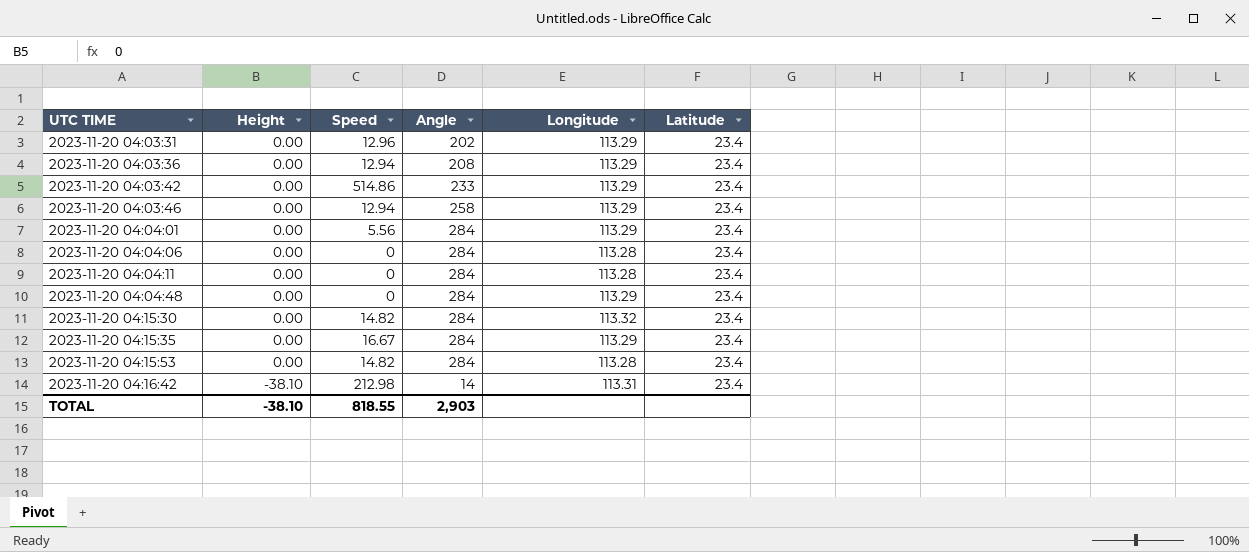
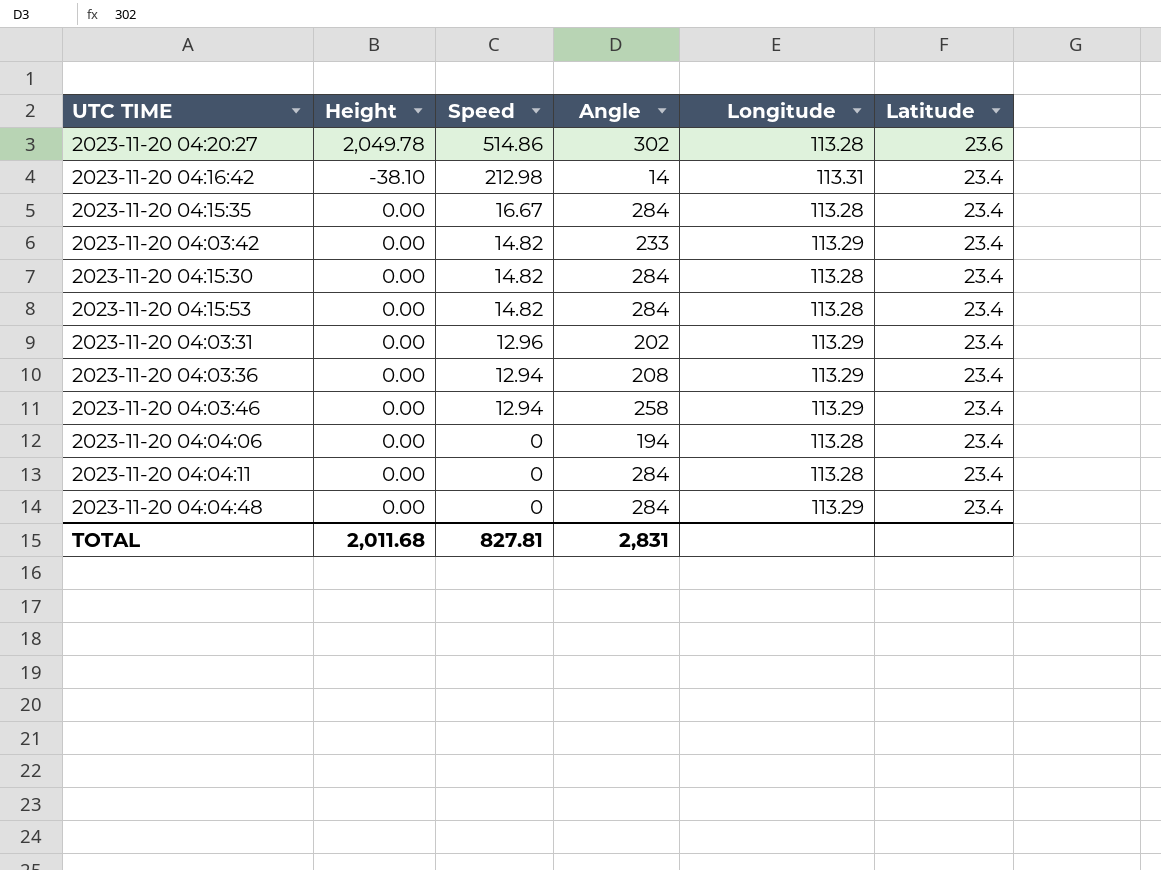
row order: UTC TIME ascending -> Speed descending
row 2023-11-20 04:04:01: 0.00 | 5.56 | 284 | 113.29 | 23.4 -> none
row 2023-11-20 04:20:27: none -> 2,049.78 | 514.86 | 302 | 113.28 | 23.6
2023-11-20 04:15:35 | Longitude: 113.29 -> 113.28
2023-11-20 04:03:42 | Speed: 514.86 -> 14.82
2023-11-20 04:15:30 | Longitude: 113.32 -> 113.28
2023-11-20 04:04:06 | Angle: 284 -> 194
TOTAL | Height: -38.10 -> 2,011.68
TOTAL | Speed: 818.55 -> 827.81
TOTAL | Angle: 2,903 -> 2,831

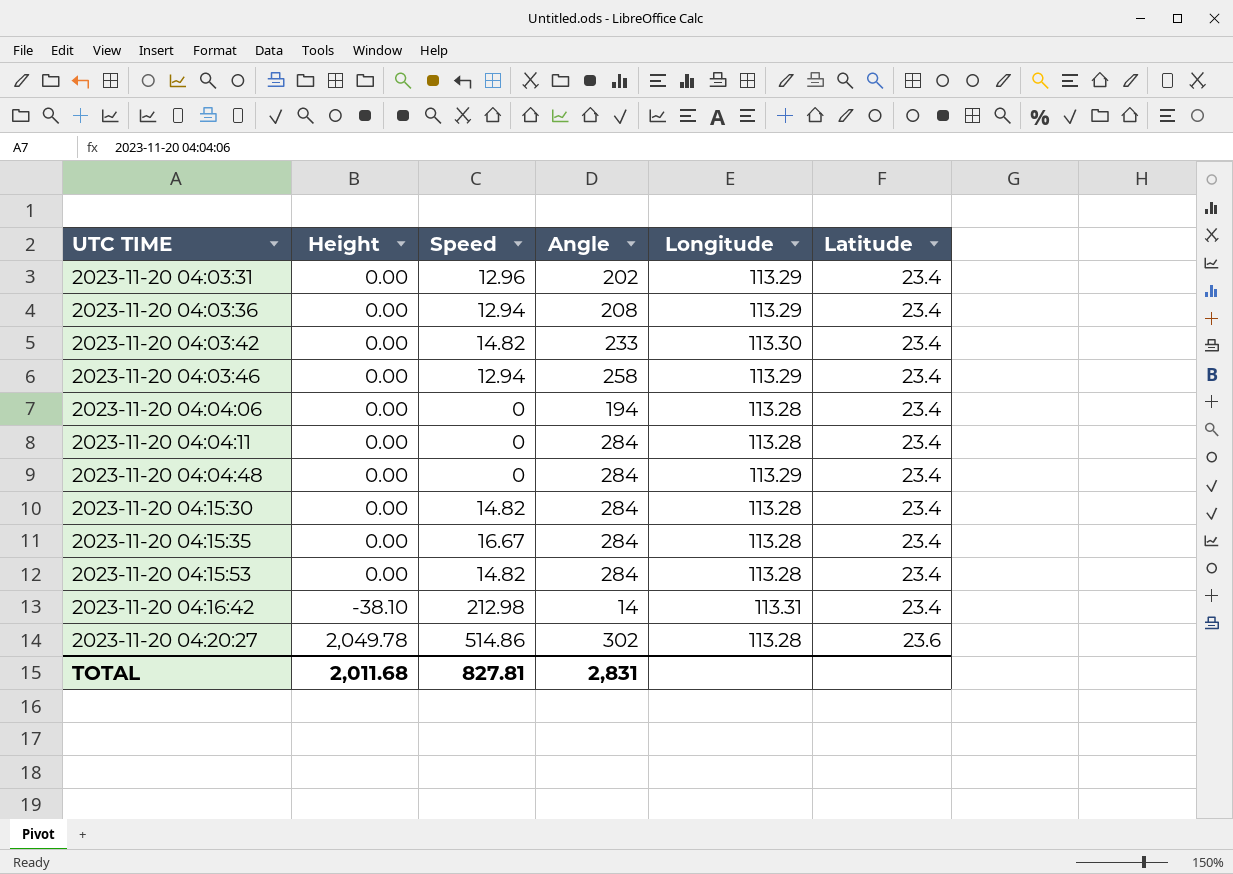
row order: Speed descending -> UTC TIME ascending
2023-11-20 04:03:42 | Longitude: 113.29 -> 113.30

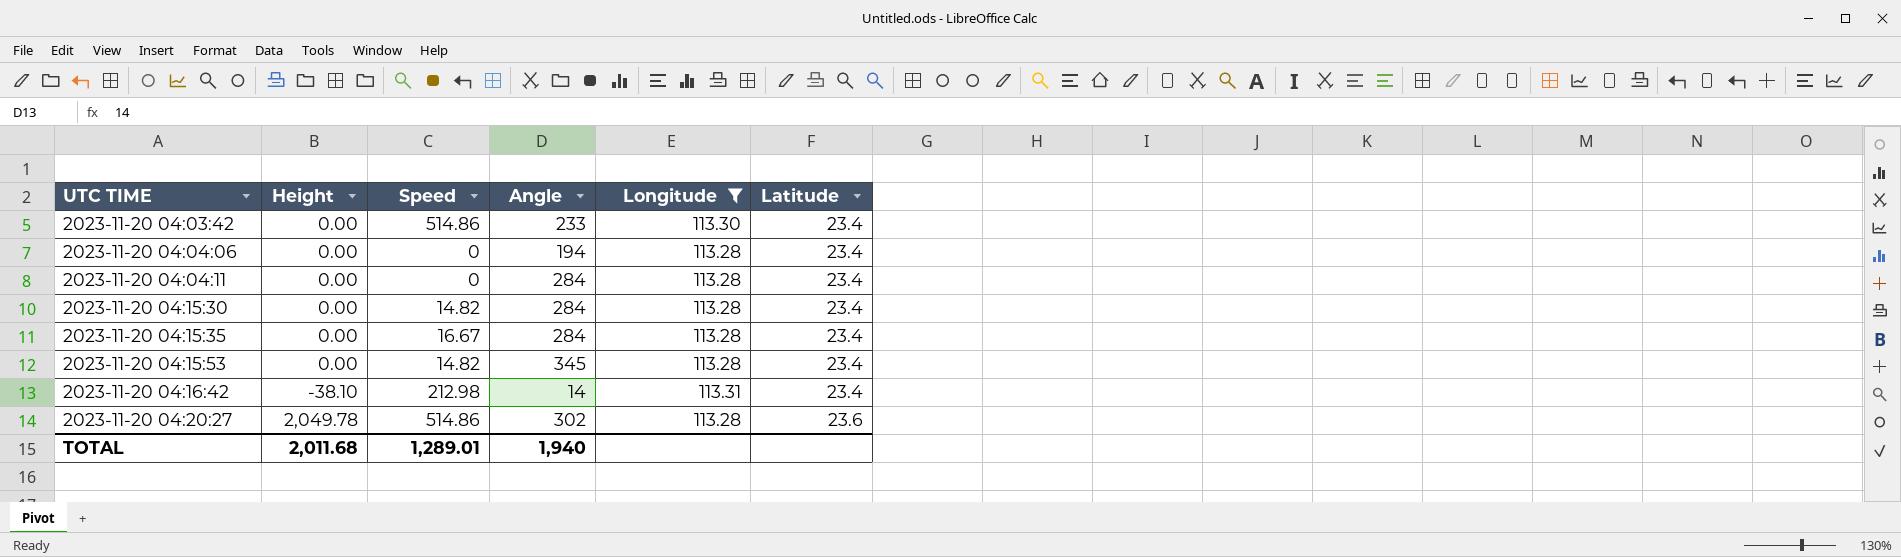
filter: none -> Longitude != 113.29
2023-11-20 04:03:42 | Speed: 14.82 -> 514.86
2023-11-20 04:15:53 | Angle: 284 -> 345
TOTAL | Speed: 827.81 -> 1,289.01
TOTAL | Angle: 2,831 -> 1,940

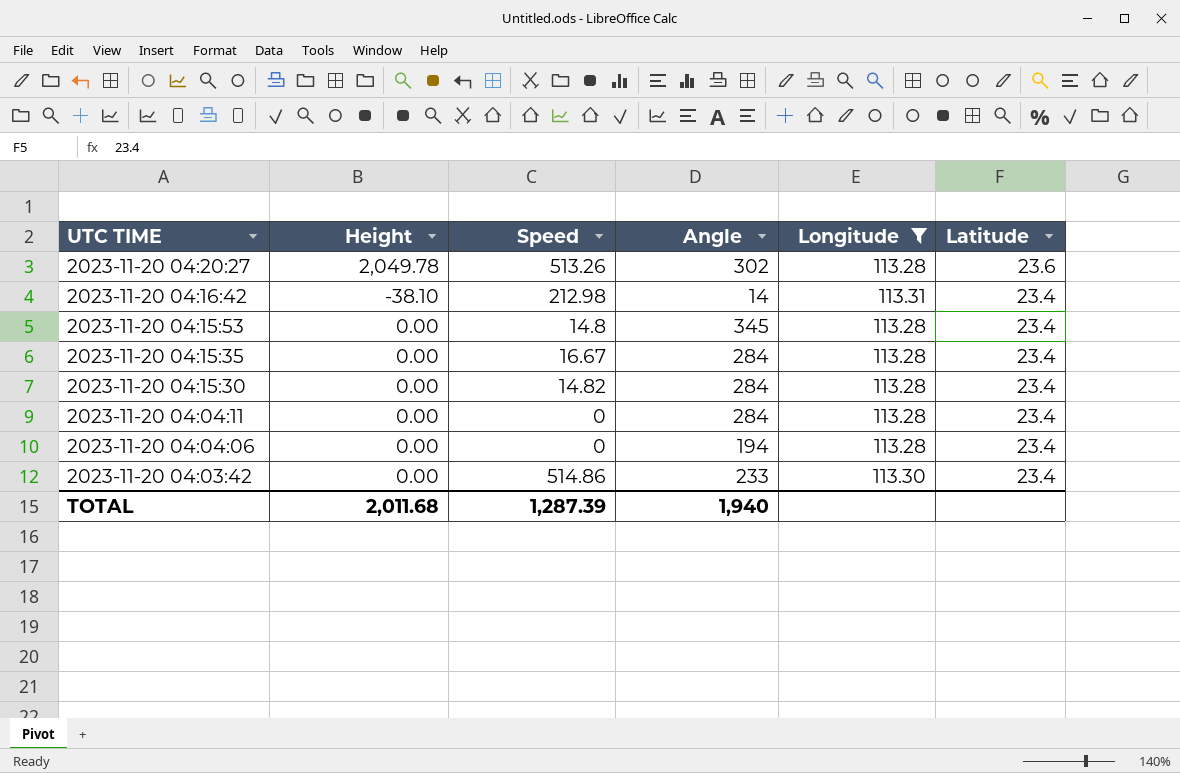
row order: UTC TIME ascending -> UTC TIME descending
2023-11-20 04:20:27 | Speed: 514.86 -> 513.26
2023-11-20 04:15:53 | Speed: 14.82 -> 14.8
TOTAL | Speed: 1,289.01 -> 1,287.39

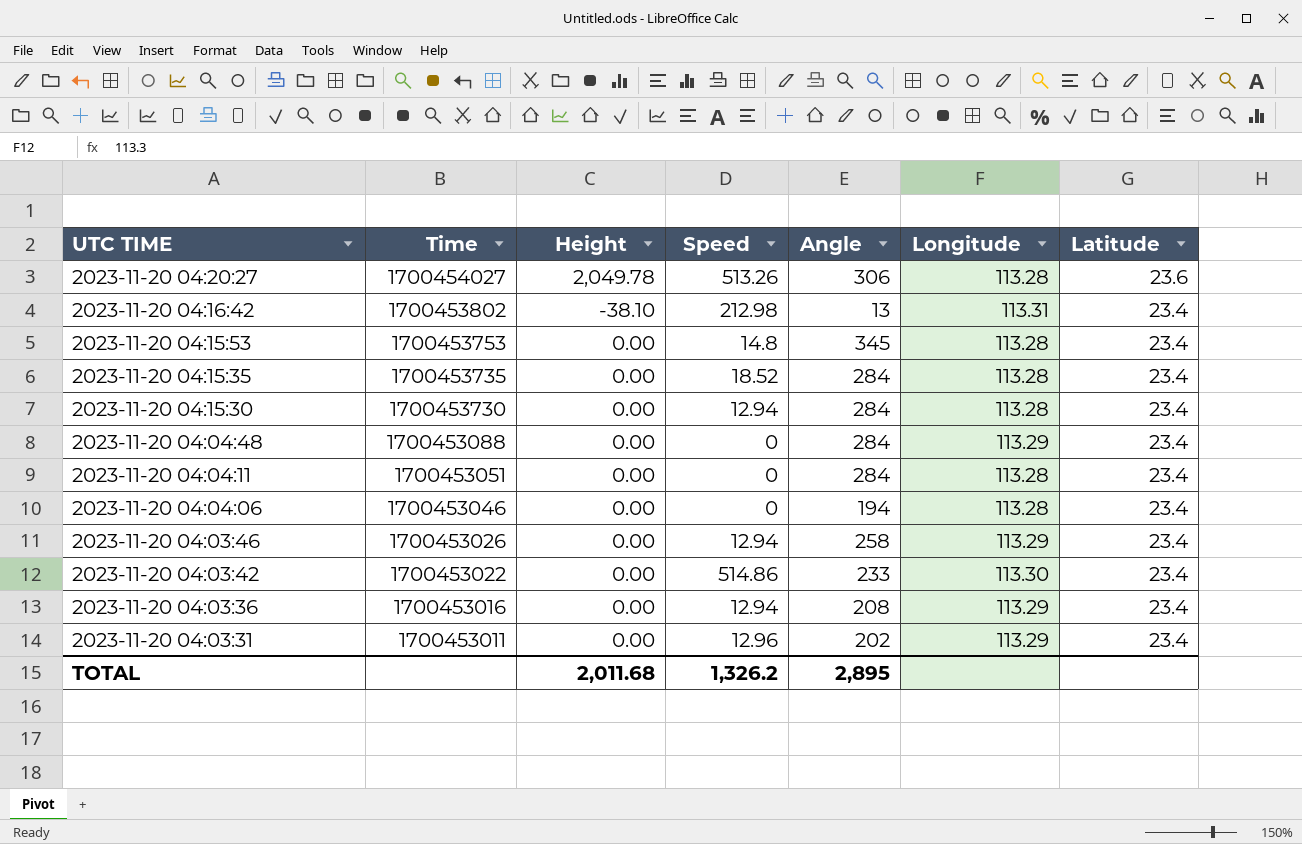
filter: Longitude != 113.29 -> none
column Time | position: none -> 2
2023-11-20 04:20:27 | Angle: 302 -> 306
2023-11-20 04:16:42 | Angle: 14 -> 13
2023-11-20 04:15:35 | Speed: 16.67 -> 18.52
2023-11-20 04:15:30 | Speed: 14.82 -> 12.94
TOTAL | Speed: 1,287.39 -> 1,326.2
TOTAL | Angle: 1,940 -> 2,895

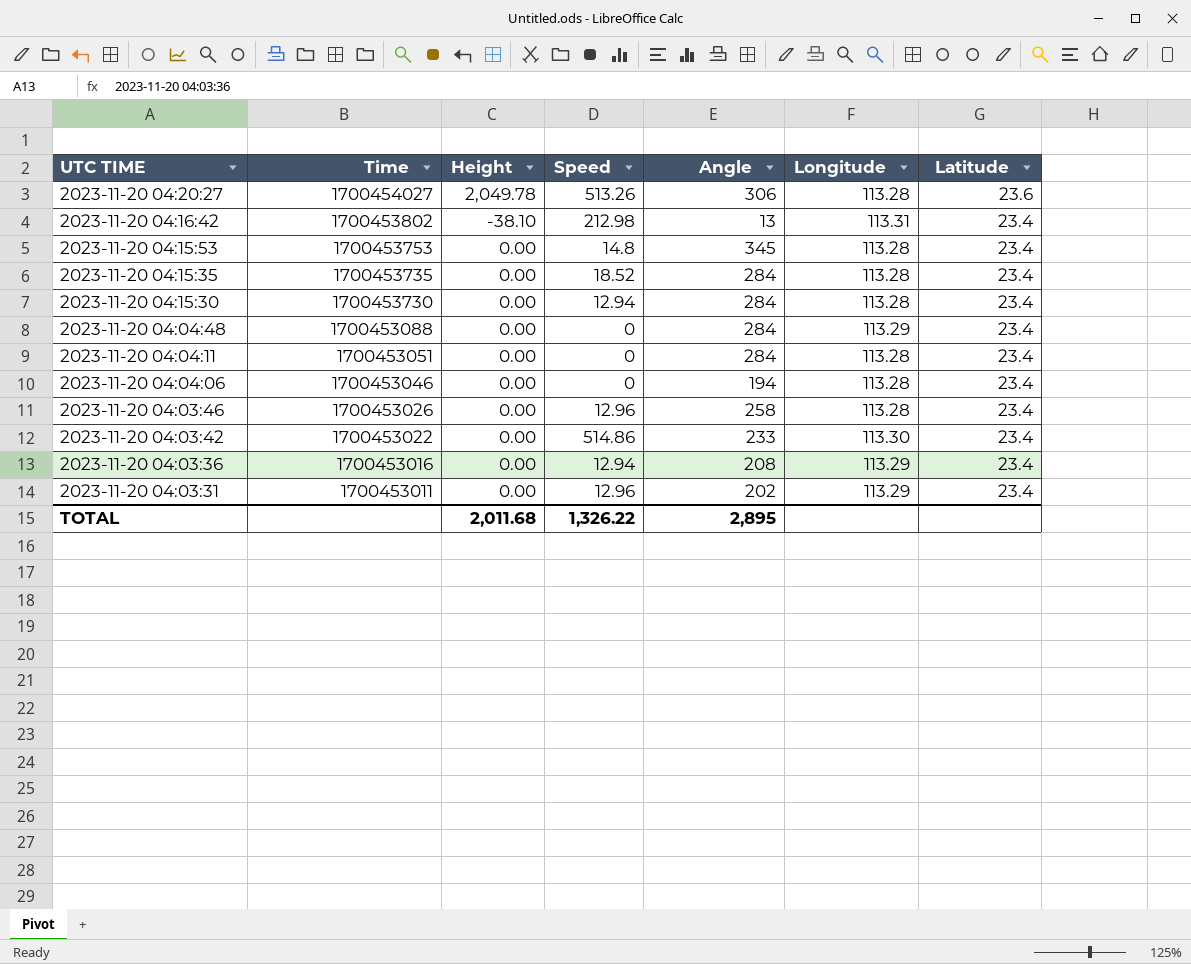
2023-11-20 04:03:46 | Speed: 12.94 -> 12.96
2023-11-20 04:03:46 | Longitude: 113.29 -> 113.28
TOTAL | Speed: 1,326.2 -> 1,326.22

